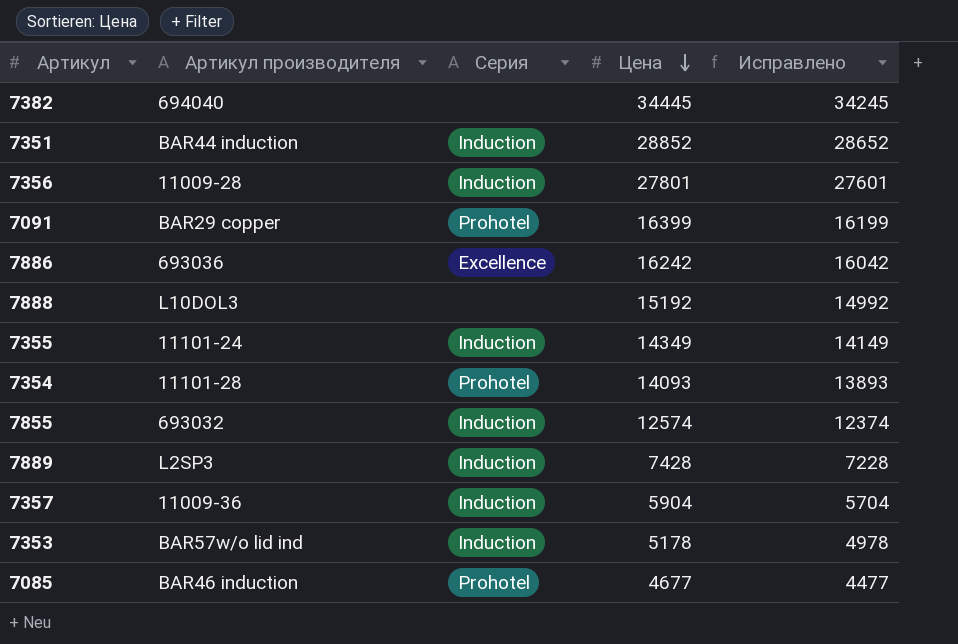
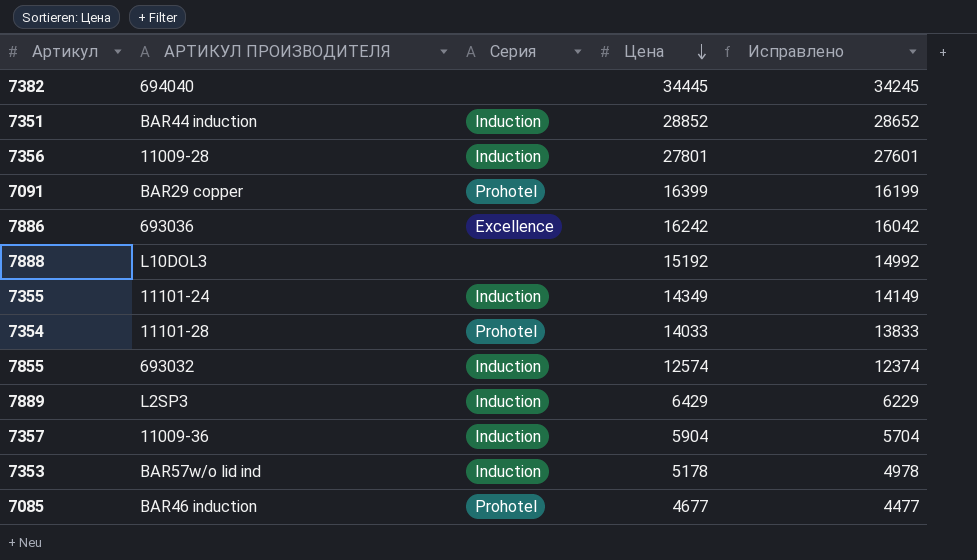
column name: Артикул производителя -> АРТИКУЛ ПРОИЗВОДИТЕЛЯ
7354 | Цена: 14093 -> 14033
7354 | Исправлено: 13893 -> 13833
7889 | Цена: 7428 -> 6429
7889 | Исправлено: 7228 -> 6229

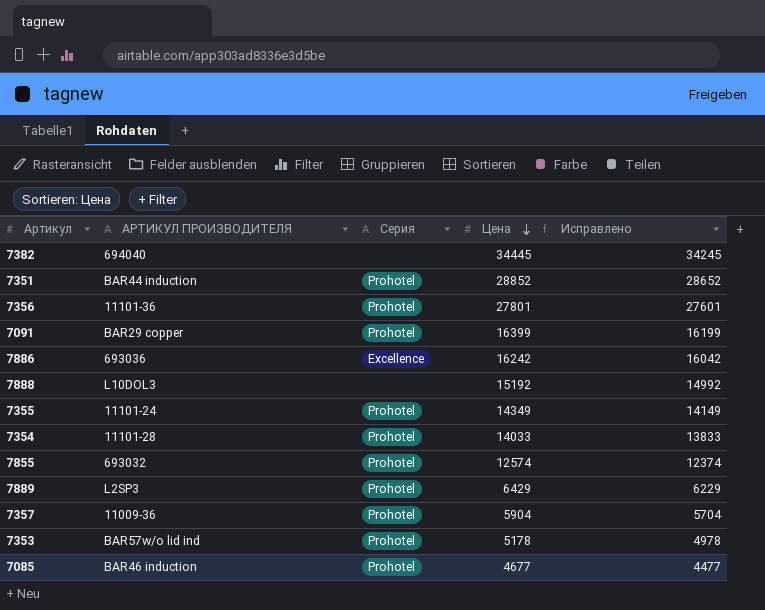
7351 | Серия: Induction -> Prohotel
7356 | АРТИКУЛ ПРОИЗВОДИТЕЛЯ: 11009-28 -> 11101-36
7356 | Серия: Induction -> Prohotel
7355 | Серия: Induction -> Prohotel
7855 | Серия: Induction -> Prohotel
7889 | Серия: Induction -> Prohotel
7357 | Серия: Induction -> Prohotel
7353 | Серия: Induction -> Prohotel

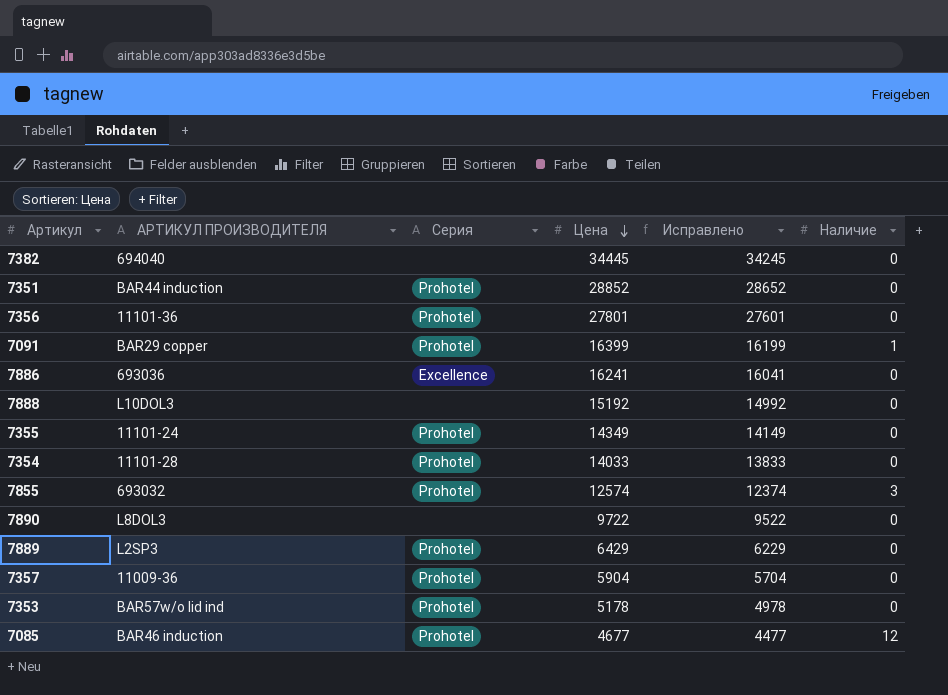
column Наличие | position: none -> 6
7886 | Цена: 16242 -> 16241
7886 | Исправлено: 16042 -> 16041
row 7890: none -> L8DOL3 | none | 9722 | 9522 | 0

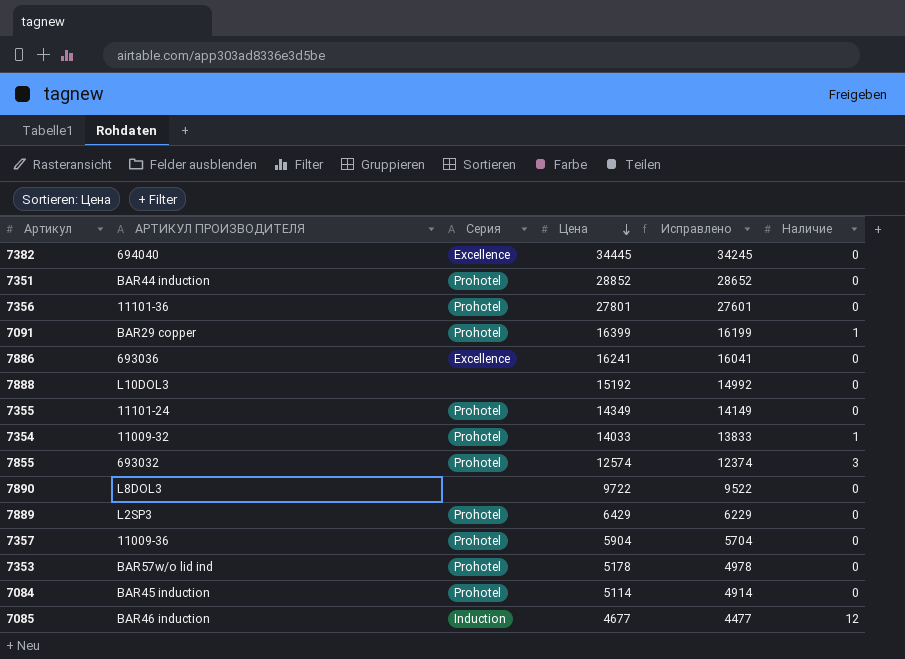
7382 | Серия: none -> Excellence
7354 | АРТИКУЛ ПРОИЗВОДИТЕЛЯ: 11101-28 -> 11009-32
7354 | Наличие: 0 -> 1
row 7084: none -> BAR45 induction | Prohotel | 5114 | 4914 | 0
7085 | Серия: Prohotel -> Induction

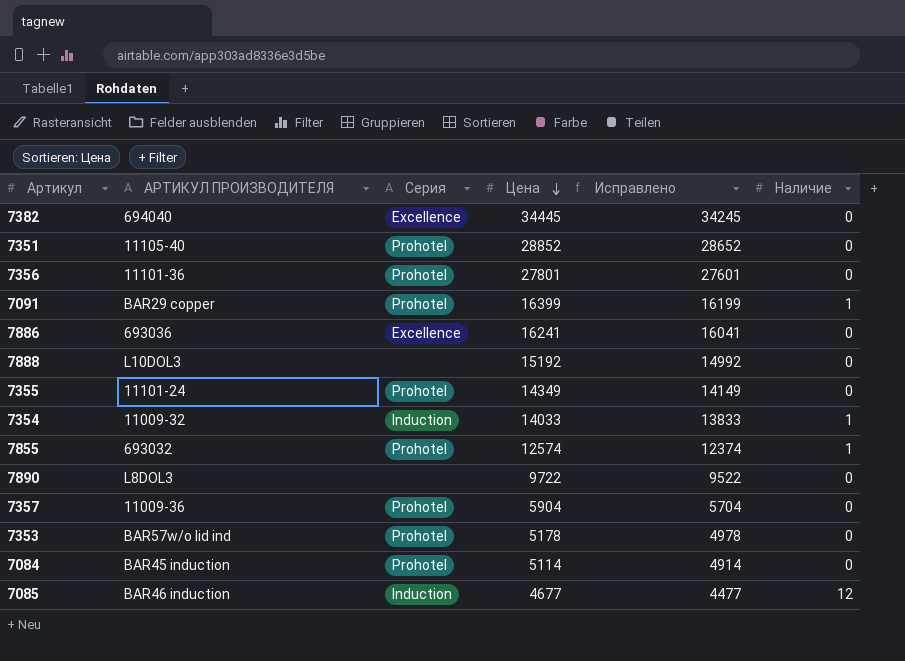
row 7889: L2SP3 | Prohotel | 6429 | 6229 | 0 -> none
7351 | АРТИКУЛ ПРОИЗВОДИТЕЛЯ: BAR44 induction -> 11105-40
7354 | Серия: Prohotel -> Induction
7855 | Наличие: 3 -> 1

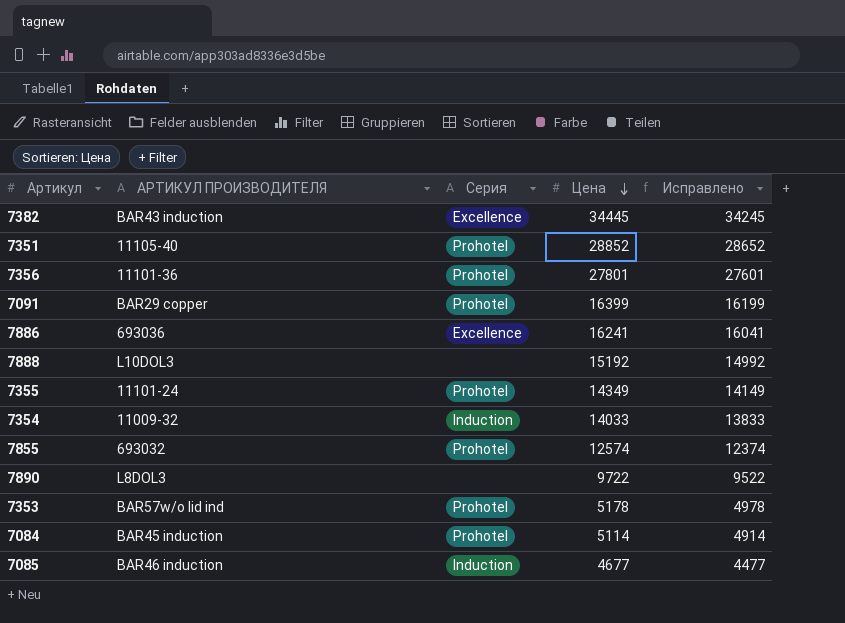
column Наличие | position: 6 -> none
row 7357: 11009-36 | Prohotel | 5904 | 5704 | 0 -> none
7382 | АРТИКУЛ ПРОИЗВОДИТЕЛЯ: 694040 -> BAR43 induction

